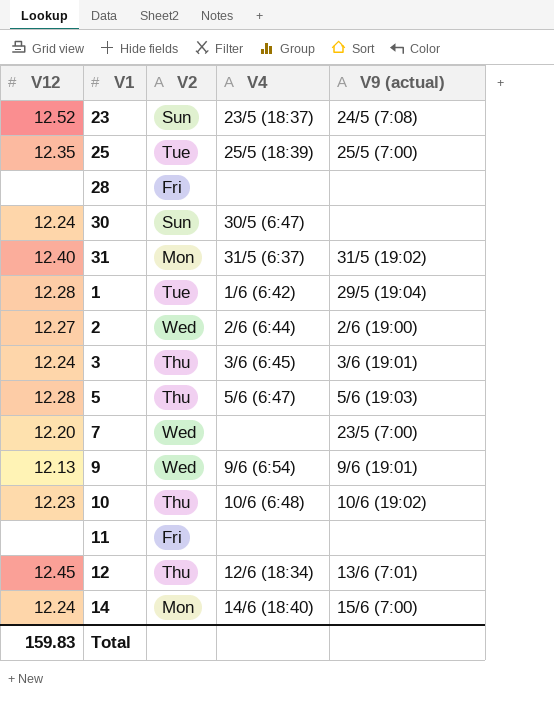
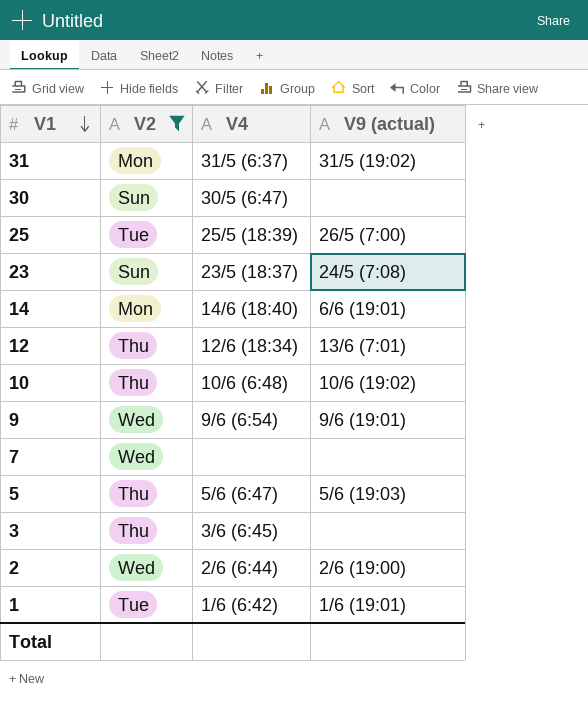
filter: none -> V2 != Fri
row order: none -> V1 descending
column V12 | position: 1 -> none
25 | V9 (actual): 25/5 (7:00) -> 26/5 (7:00)
14 | V9 (actual): 15/6 (7:00) -> 6/6 (19:01)
7 | V9 (actual): 23/5 (7:00) -> none
3 | V9 (actual): 3/6 (19:01) -> none
1 | V9 (actual): 29/5 (19:04) -> 1/6 (19:01)

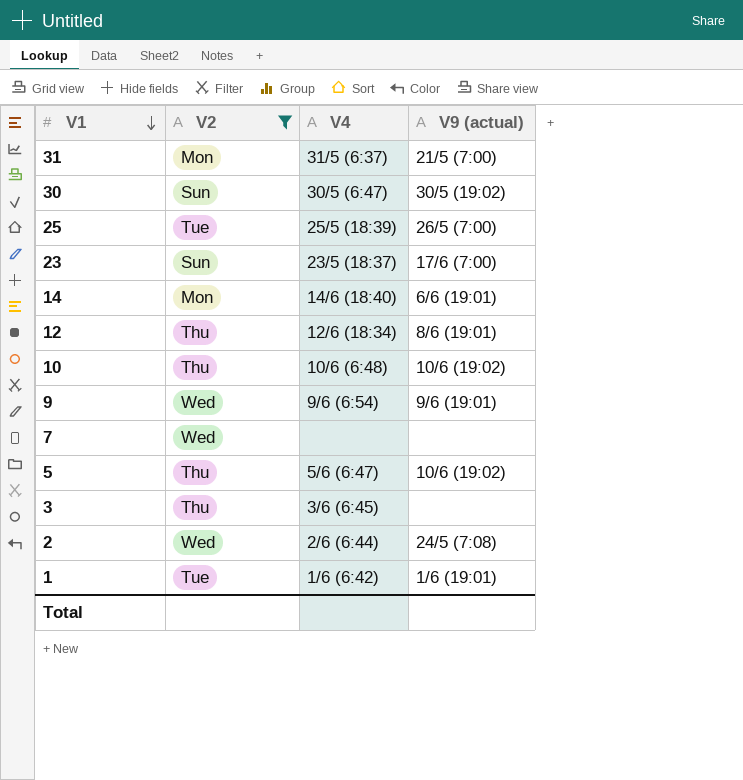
31 | V9 (actual): 31/5 (19:02) -> 21/5 (7:00)
30 | V9 (actual): none -> 30/5 (19:02)
23 | V9 (actual): 24/5 (7:08) -> 17/6 (7:00)
12 | V9 (actual): 13/6 (7:01) -> 8/6 (19:01)
5 | V9 (actual): 5/6 (19:03) -> 10/6 (19:02)
2 | V9 (actual): 2/6 (19:00) -> 24/5 (7:08)

